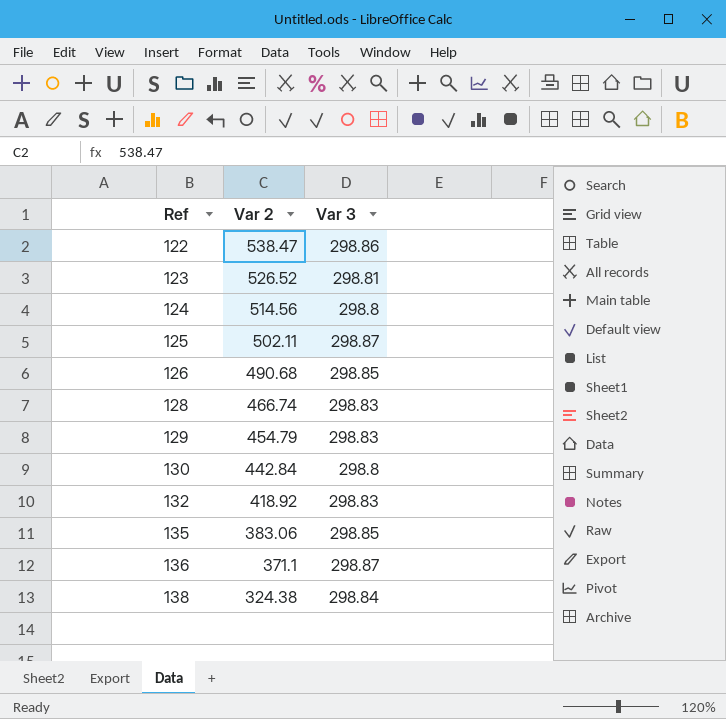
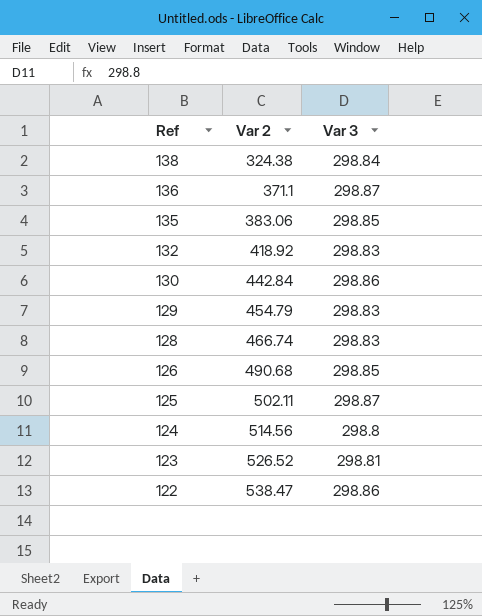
row order: Ref ascending -> Ref descending
130 | Var 3: 298.8 -> 298.86

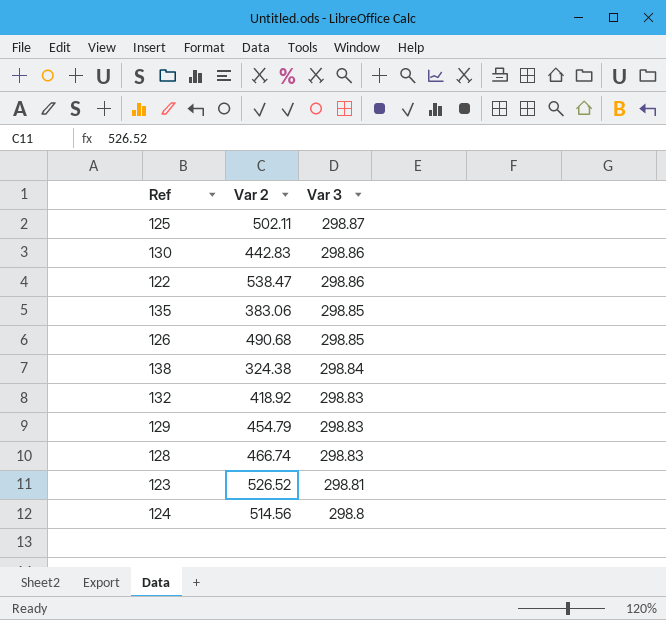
row order: Ref descending -> Var 3 descending
row 136: 371.1 | 298.87 -> none
130 | Var 2: 442.84 -> 442.83

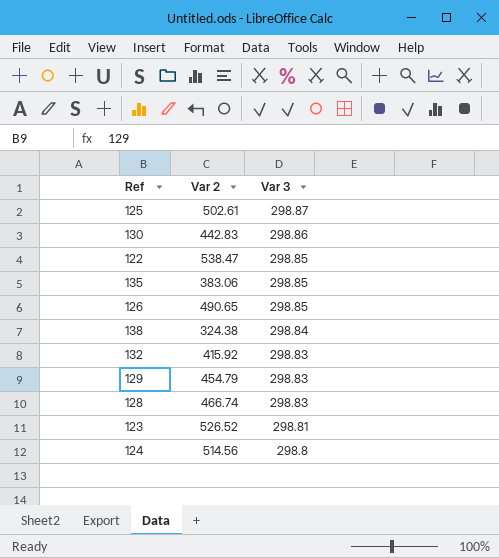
125 | Var 2: 502.11 -> 502.61
122 | Var 3: 298.86 -> 298.85
126 | Var 2: 490.68 -> 490.65
132 | Var 2: 418.92 -> 415.92

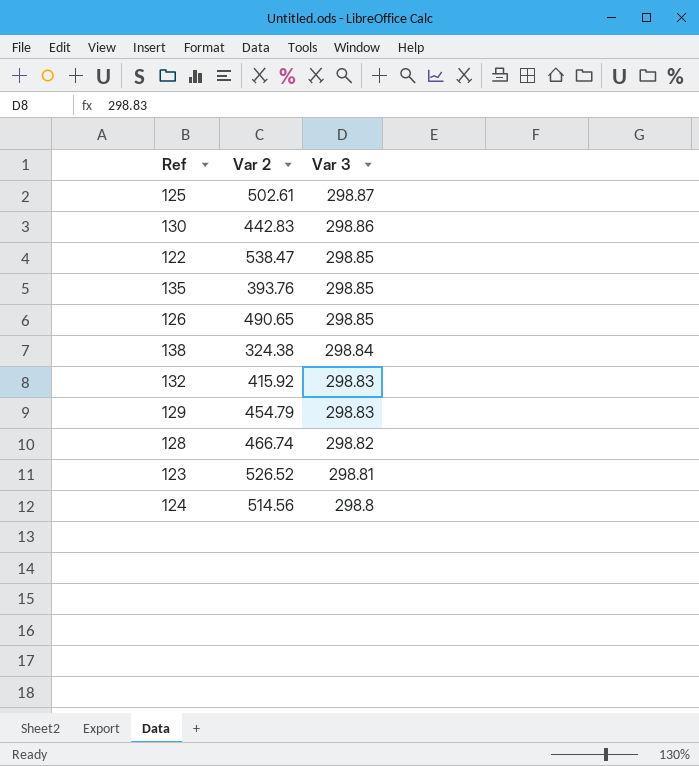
135 | Var 2: 383.06 -> 393.76
128 | Var 3: 298.83 -> 298.82

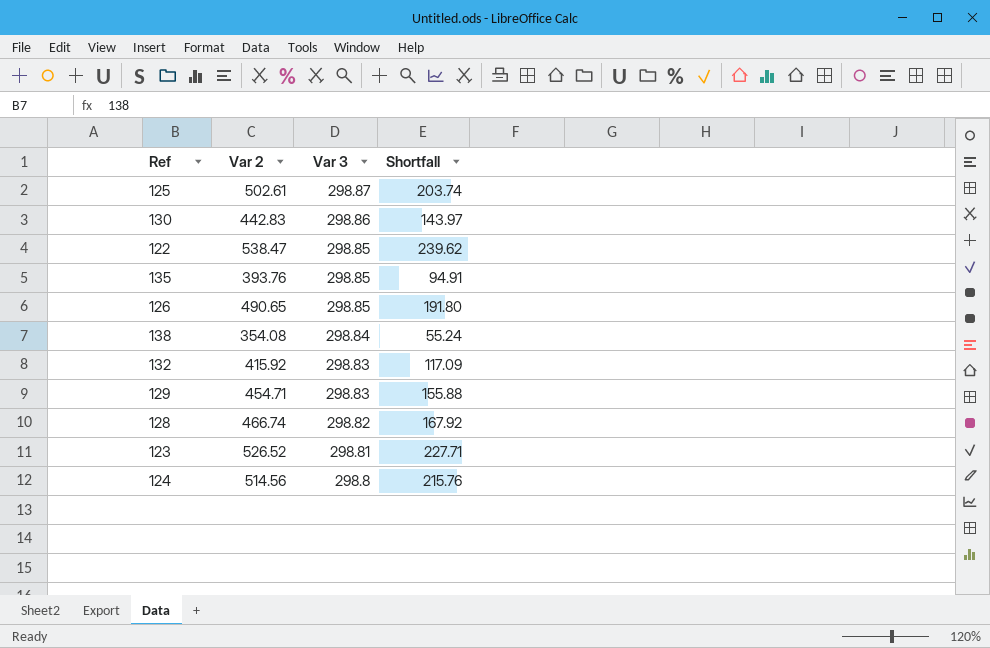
column Shortfall | formula: none -> [Var 2] - [Var 3]
138 | Var 2: 324.38 -> 354.08
129 | Var 2: 454.79 -> 454.71

